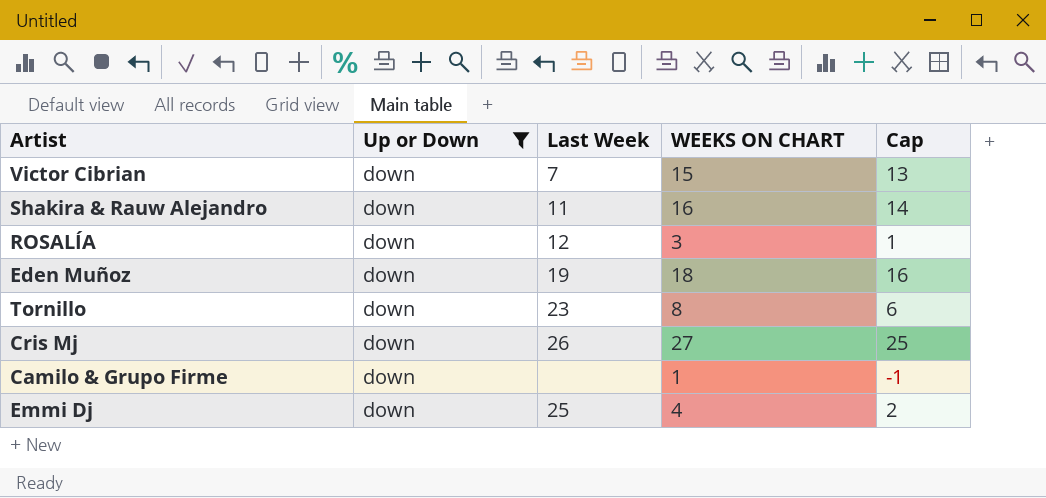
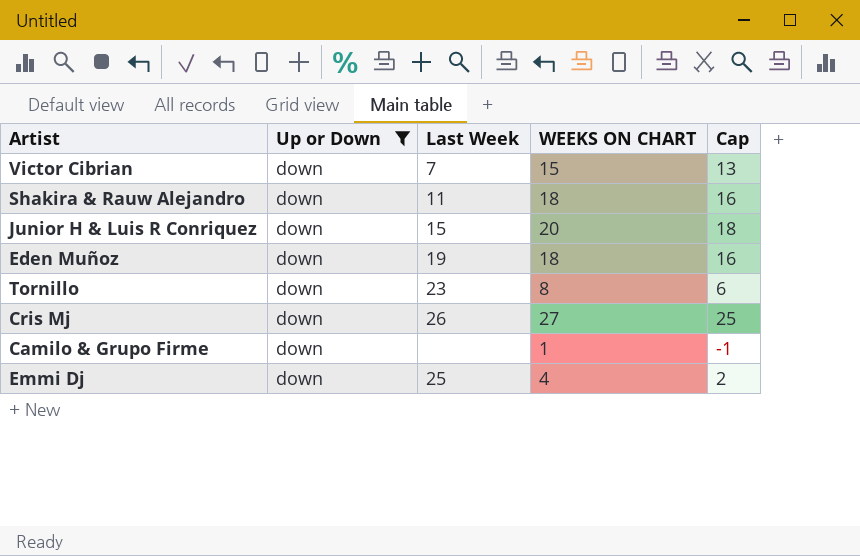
row ROSALÍA: down | 12 | 3 | 1 -> none
Shakira & Rauw Alejandro | WEEKS ON CHART: 16 -> 18
Shakira & Rauw Alejandro | Cap: 14 -> 16
row Junior H & Luis R Conriquez: none -> down | 15 | 20 | 18

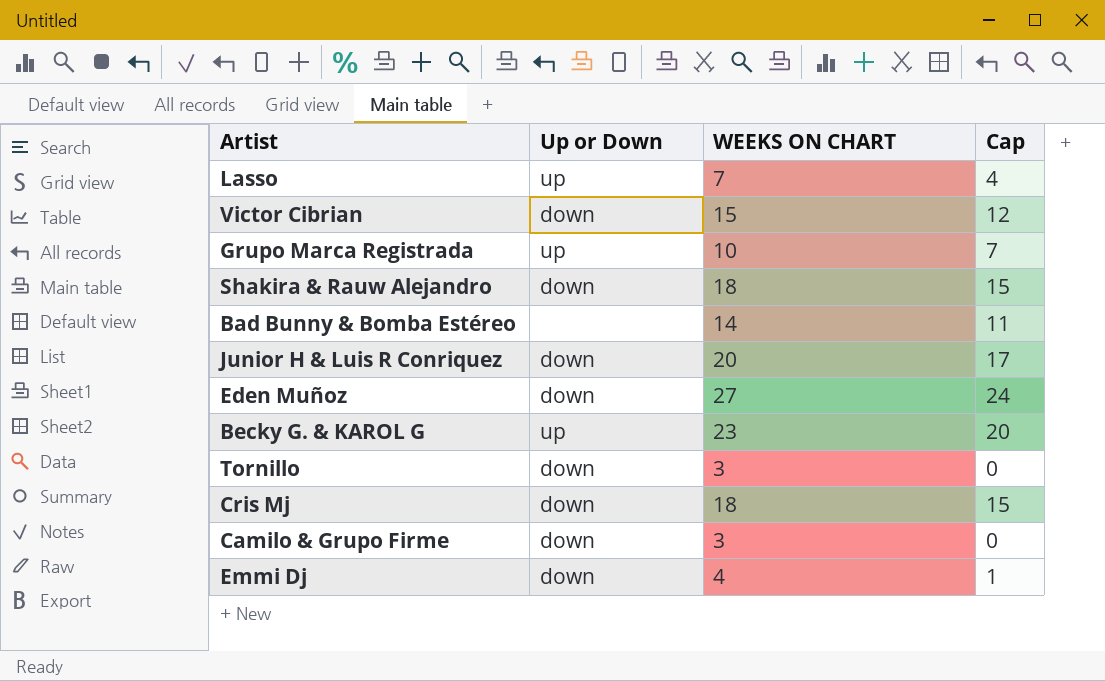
filter: Up or Down = down -> none
column Last Week | position: 3 -> none
column Cap | formula: [WEEKS ON CHART] - 2 -> [WEEKS ON CHART] - 3
Eden Muñoz | WEEKS ON CHART: 18 -> 27
Tornillo | WEEKS ON CHART: 8 -> 3
Cris Mj | WEEKS ON CHART: 27 -> 18
Camilo & Grupo Firme | WEEKS ON CHART: 1 -> 3

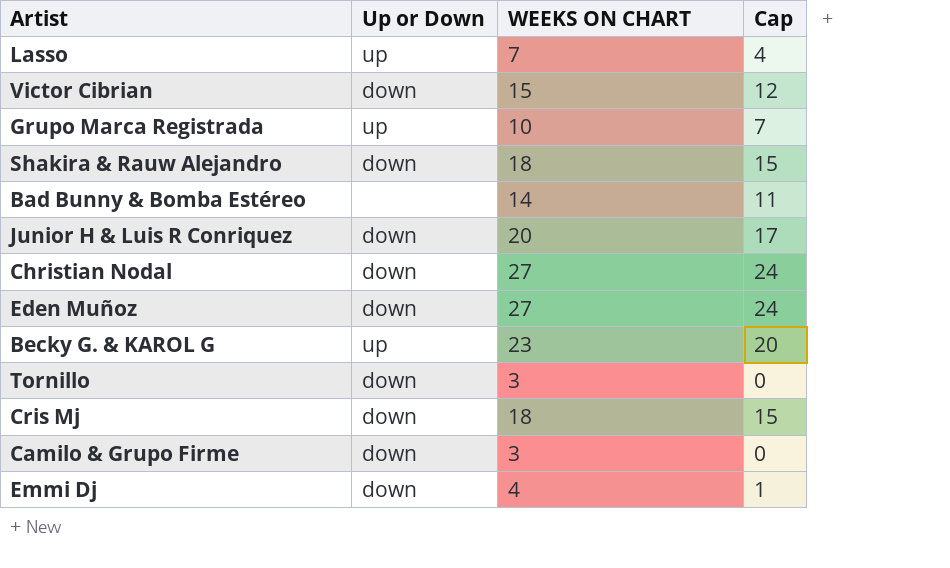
row Christian Nodal: none -> down | 27 | 24

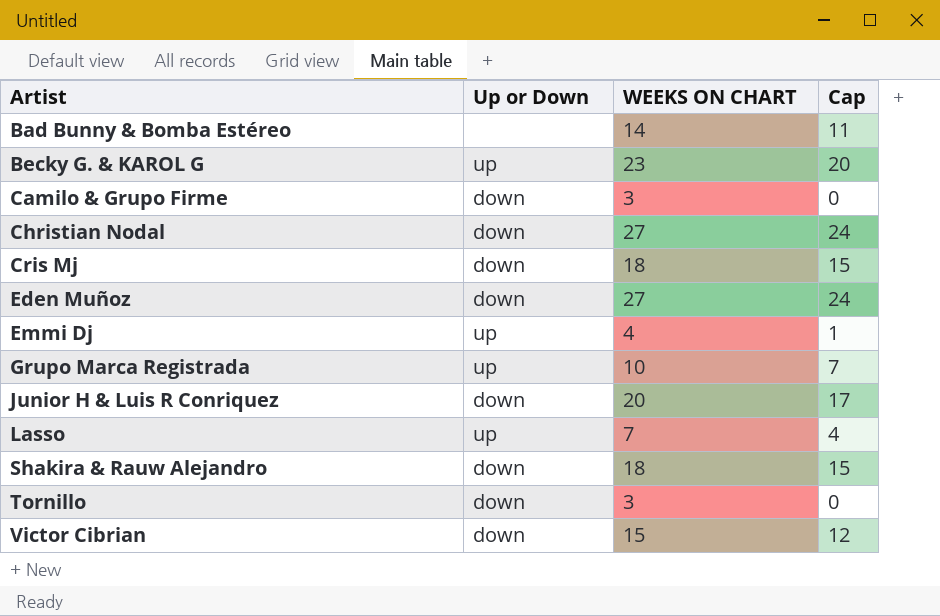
row order: none -> Artist ascending
Emmi Dj | Up or Down: down -> up

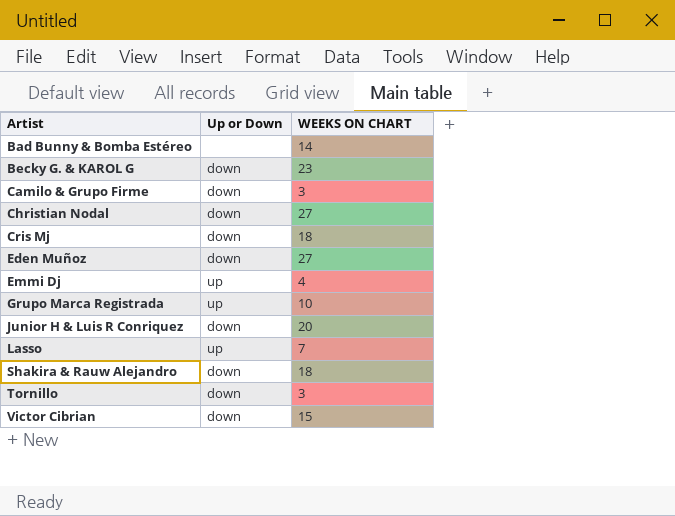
column Cap | formula: [WEEKS ON CHART] - 3 -> none
Becky G. & KAROL G | Up or Down: up -> down

